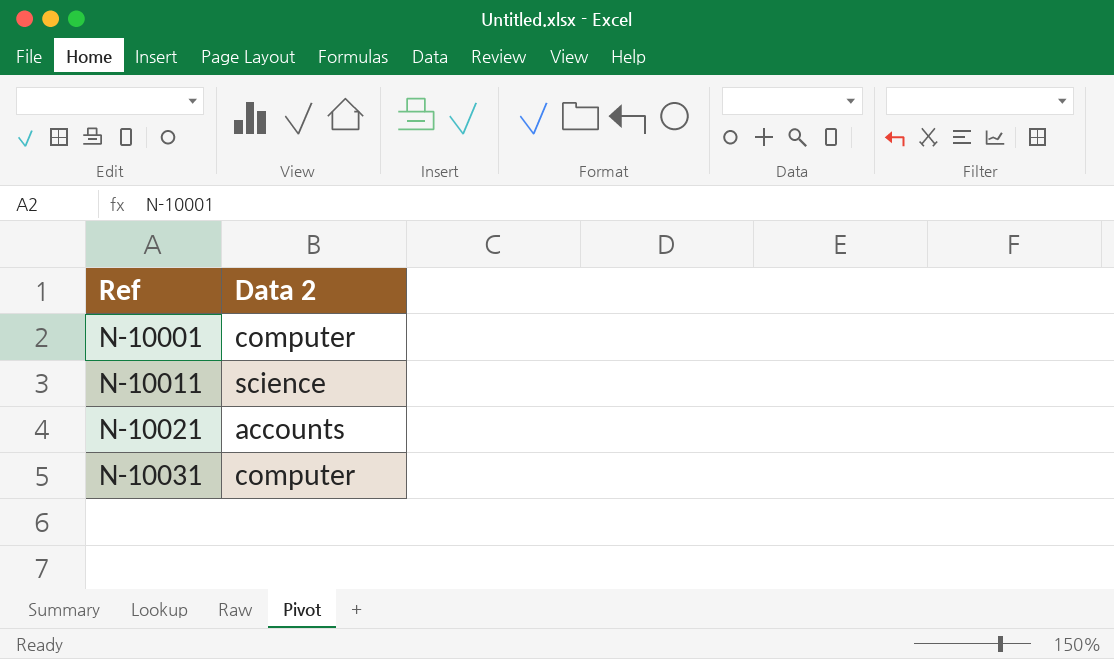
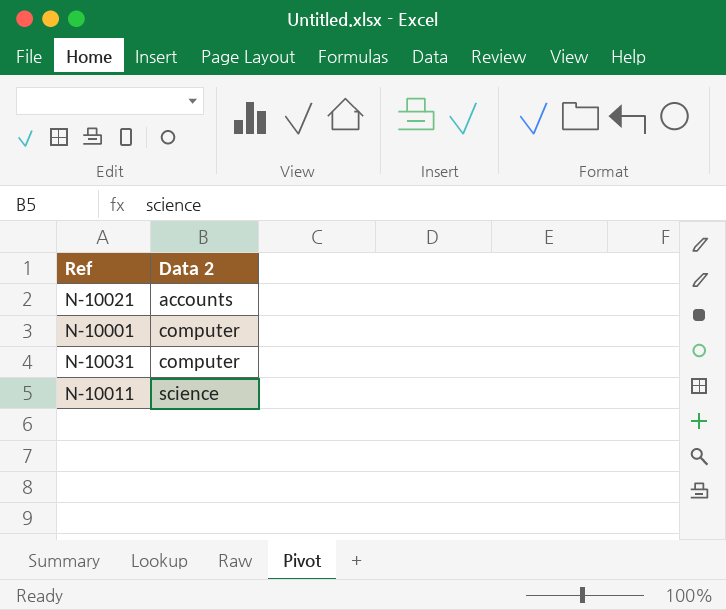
row order: Ref ascending -> Data 2 ascending

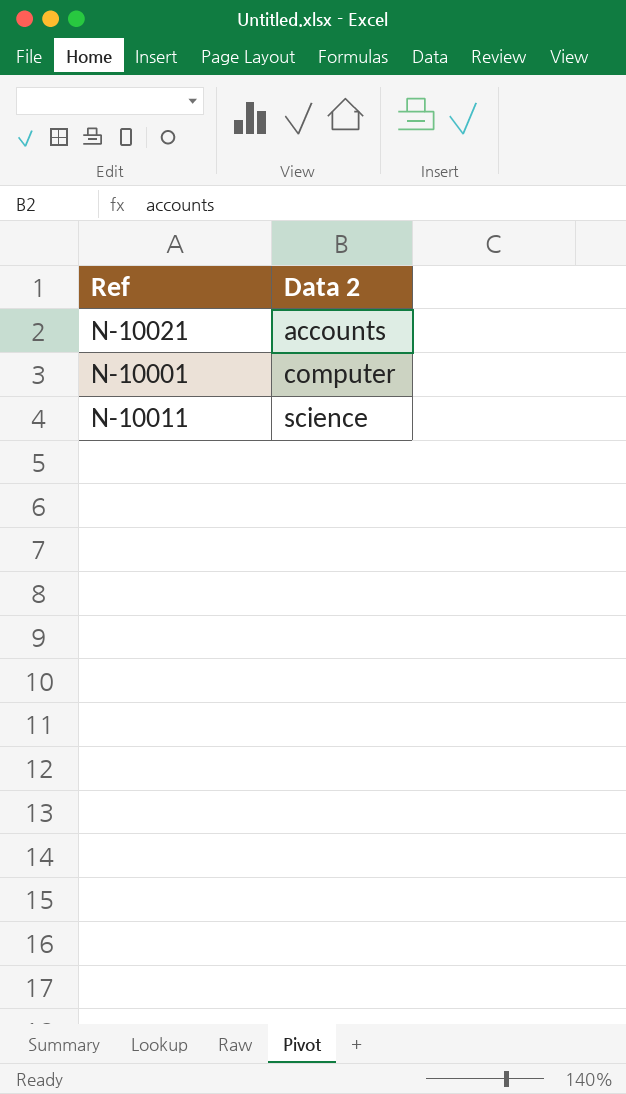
row N-10031: computer -> none

